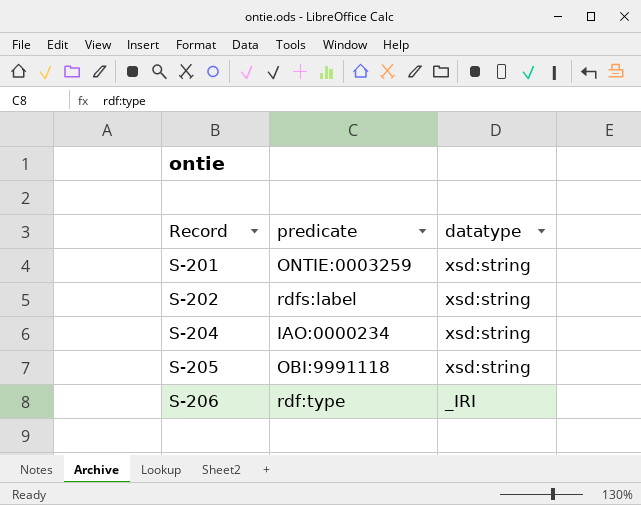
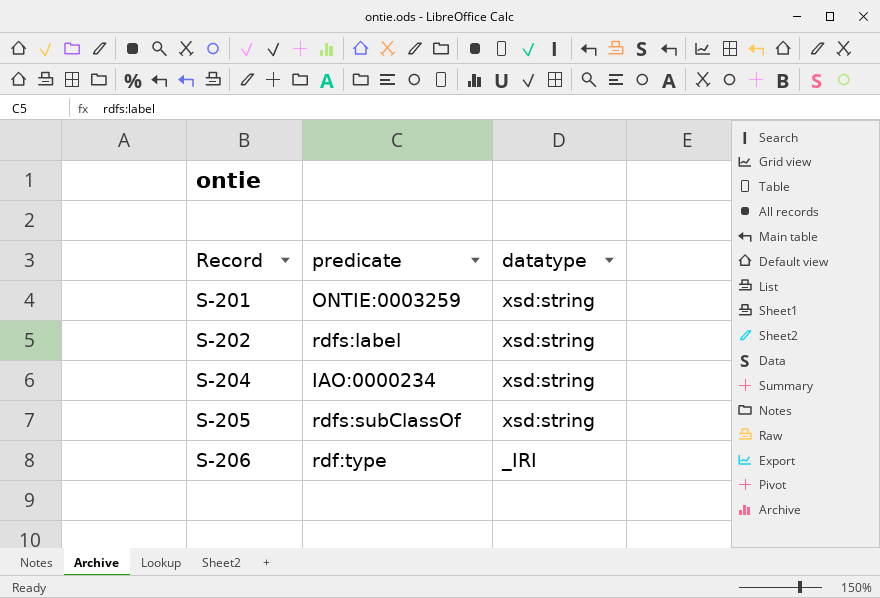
S-205 | predicate: OBI:9991118 -> rdfs:subClassOf

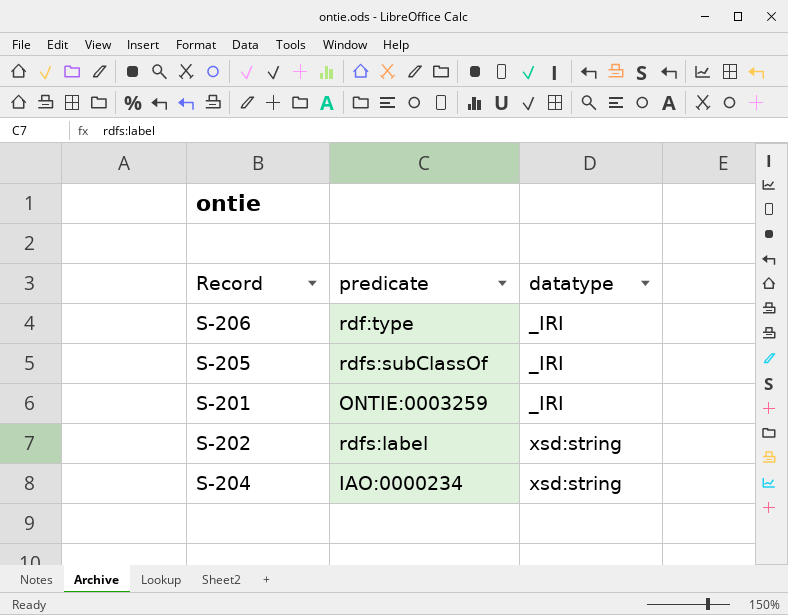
row order: Record ascending -> datatype ascending
S-205 | datatype: xsd:string -> _IRI
S-201 | datatype: xsd:string -> _IRI

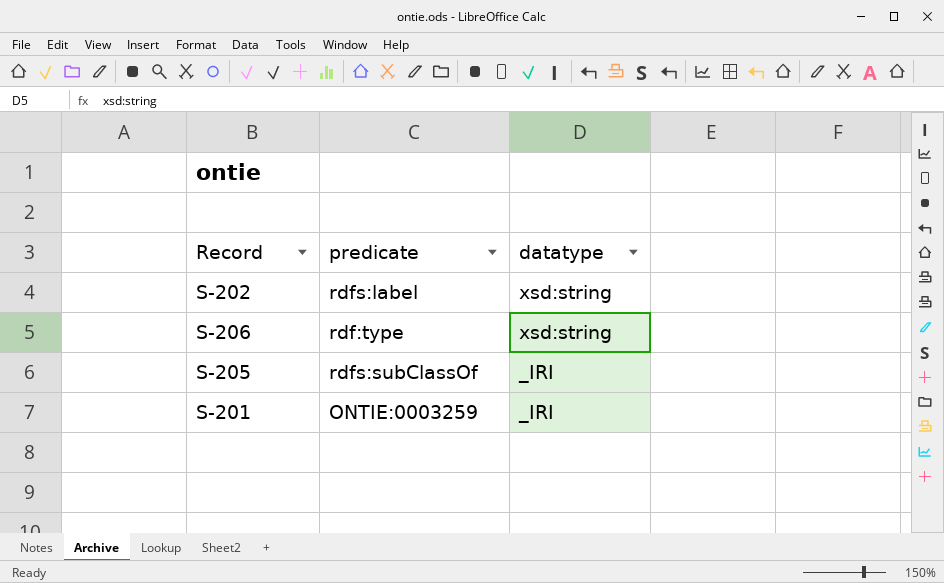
row order: datatype ascending -> datatype descending
row S-204: IAO:0000234 | xsd:string -> none
S-206 | datatype: _IRI -> xsd:string

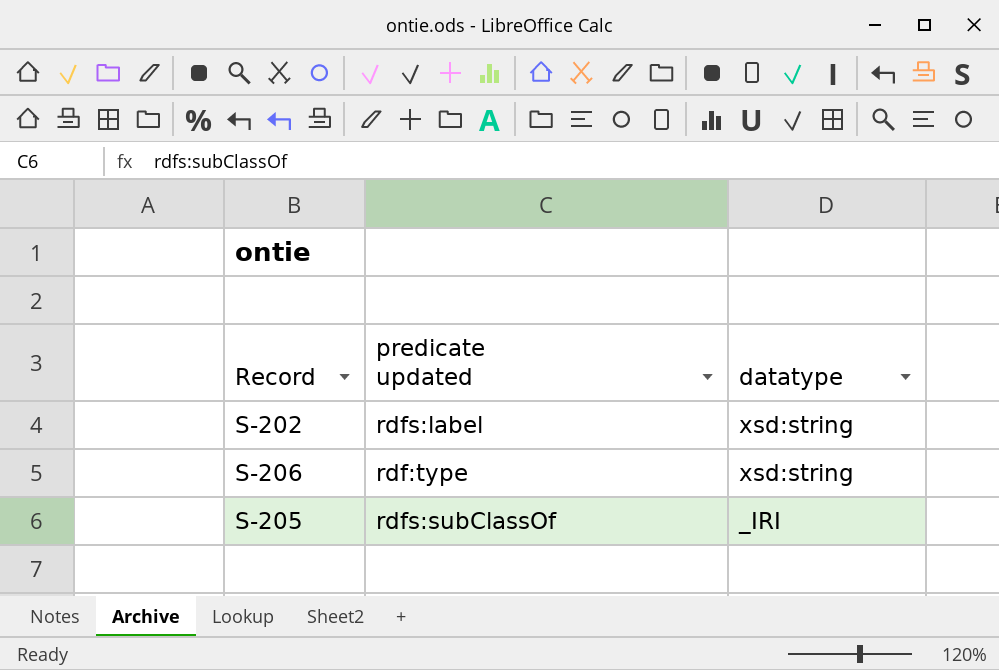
column name: predicate -> predicate updated
row S-201: ONTIE:0003259 | _IRI -> none

